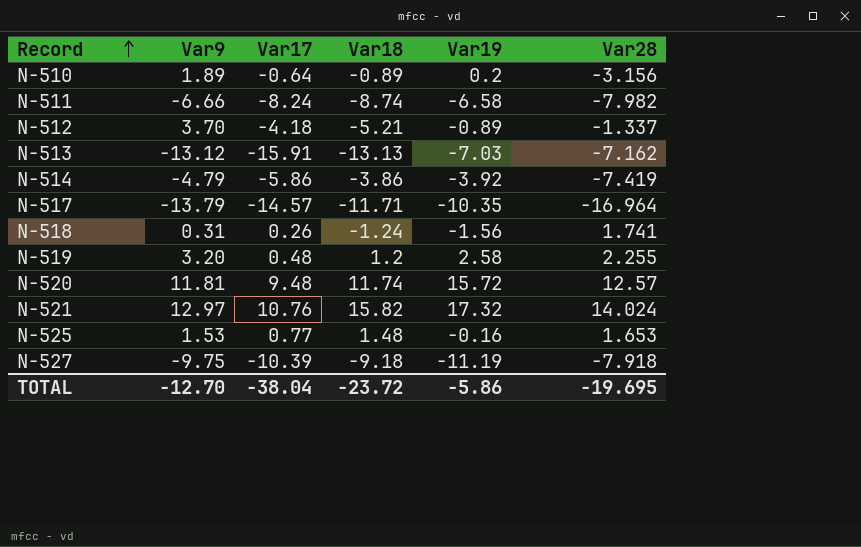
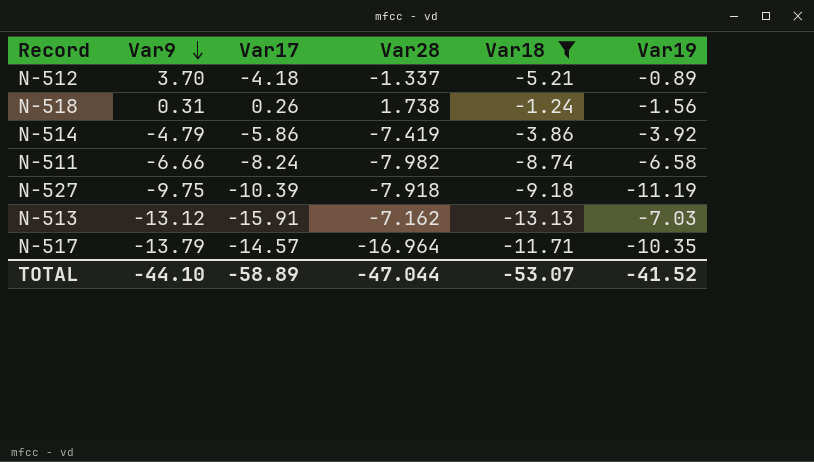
filter: none -> Var18 <= -1.24
row order: Record ascending -> Var9 descending
column Var28 | position: 6 -> 4
N-518 | Var28: 1.741 -> 1.738
TOTAL | Var9: -12.70 -> -44.10
TOTAL | Var17: -38.04 -> -58.89
TOTAL | Var28: -19.695 -> -47.044
TOTAL | Var18: -23.72 -> -53.07
TOTAL | Var19: -5.86 -> -41.52

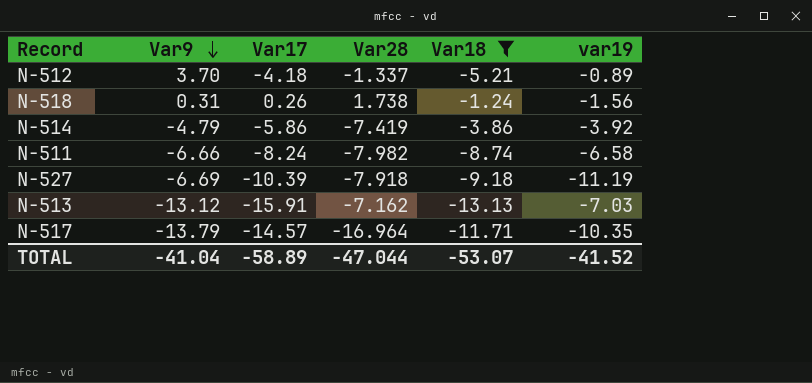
column name: Var19 -> var19
N-527 | Var9: -9.75 -> -6.69
TOTAL | Var9: -44.10 -> -41.04

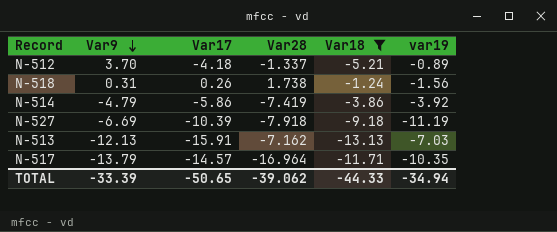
row N-511: -6.66 | -8.24 | -7.982 | -8.74 | -6.58 -> none
N-513 | Var9: -13.12 -> -12.13
TOTAL | Var9: -41.04 -> -33.39
TOTAL | Var17: -58.89 -> -50.65
TOTAL | Var28: -47.044 -> -39.062
TOTAL | Var18: -53.07 -> -44.33
TOTAL | var19: -41.52 -> -34.94

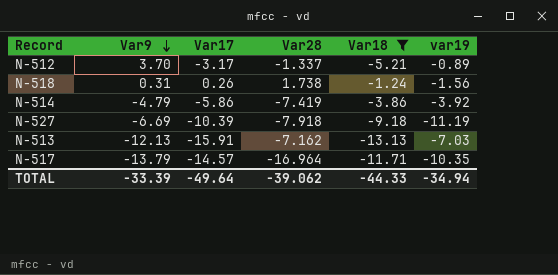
N-512 | Var17: -4.18 -> -3.17
TOTAL | Var17: -50.65 -> -49.64

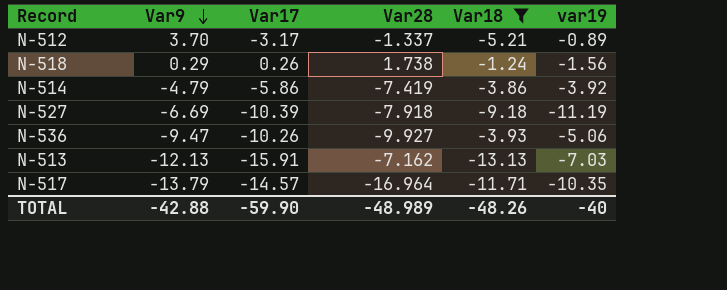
N-518 | Var9: 0.31 -> 0.29
row N-536: none -> -9.47 | -10.26 | -9.927 | -3.93 | -5.06
TOTAL | Var9: -33.39 -> -42.88
TOTAL | Var17: -49.64 -> -59.90
TOTAL | Var28: -39.062 -> -48.989
TOTAL | Var18: -44.33 -> -48.26
TOTAL | var19: -34.94 -> -40

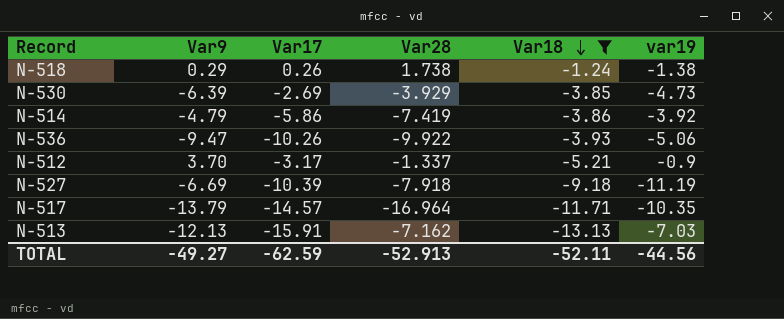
row order: Var9 descending -> Var18 descending
N-518 | var19: -1.56 -> -1.38
row N-530: none -> -6.39 | -2.69 | -3.929 | -3.85 | -4.73
N-536 | Var28: -9.927 -> -9.922
N-512 | var19: -0.89 -> -0.9
TOTAL | Var9: -42.88 -> -49.27
TOTAL | Var17: -59.90 -> -62.59
TOTAL | Var28: -48.989 -> -52.913
TOTAL | Var18: -48.26 -> -52.11
TOTAL | var19: -40 -> -44.56

